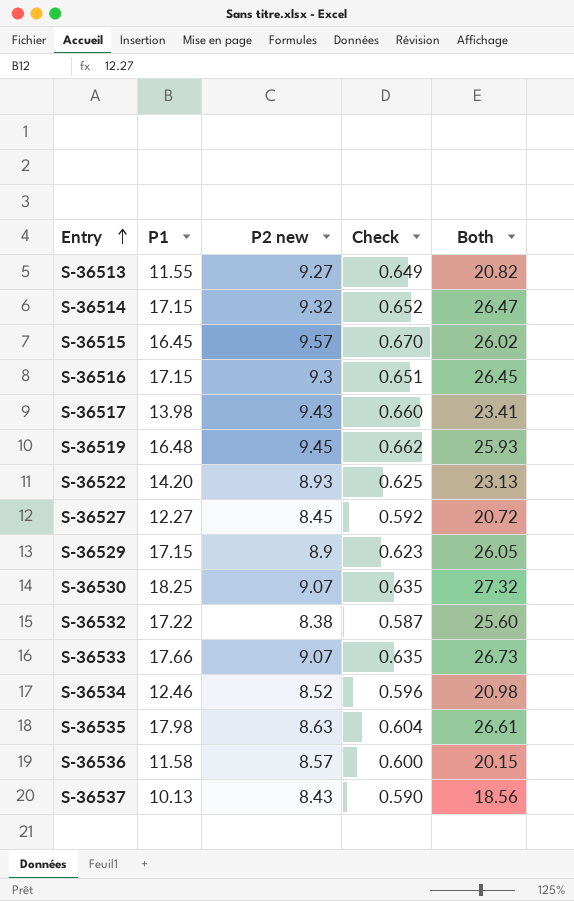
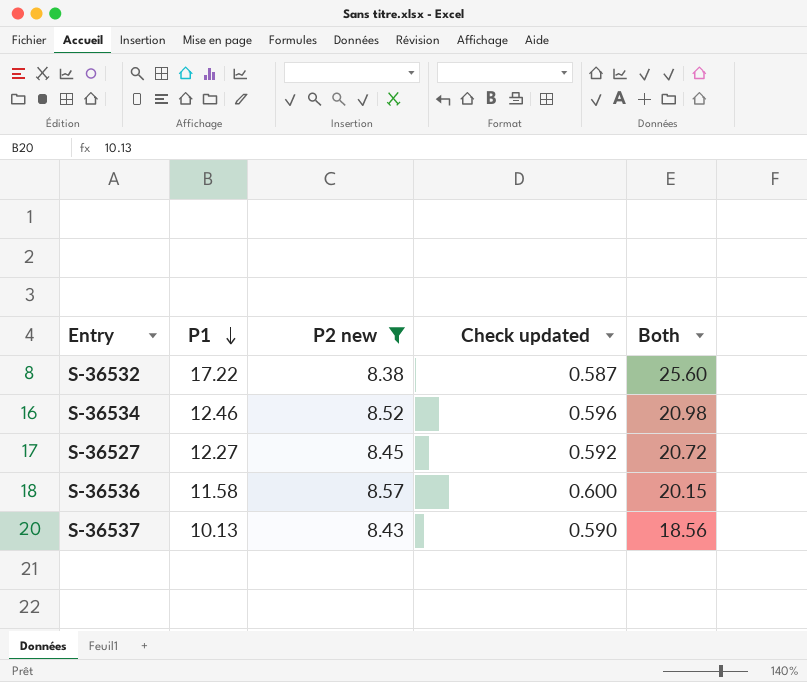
filter: none -> P2 new <= 8.57
row order: Entry ascending -> P1 descending
column name: Check -> Check updated

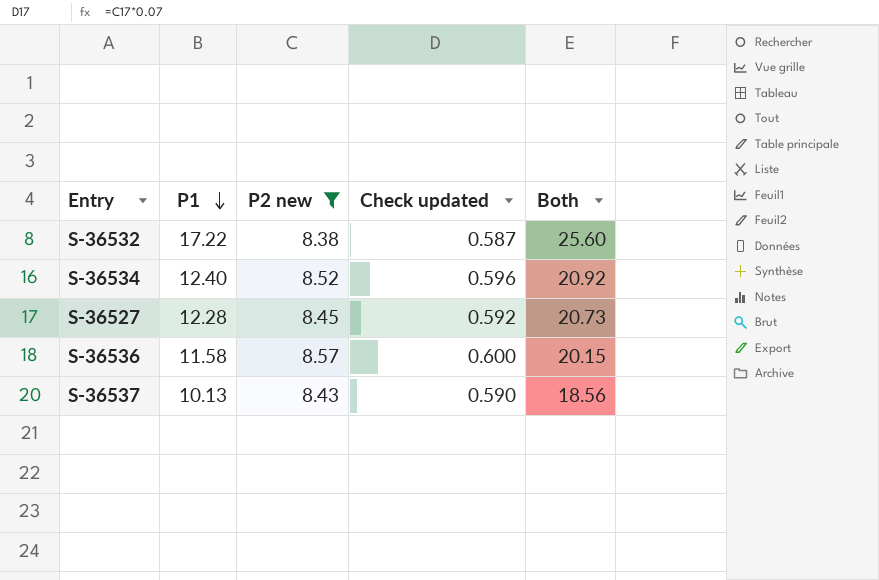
S-36534 | P1: 12.46 -> 12.40
S-36534 | Both: 20.98 -> 20.92
S-36527 | P1: 12.27 -> 12.28
S-36527 | Both: 20.72 -> 20.73

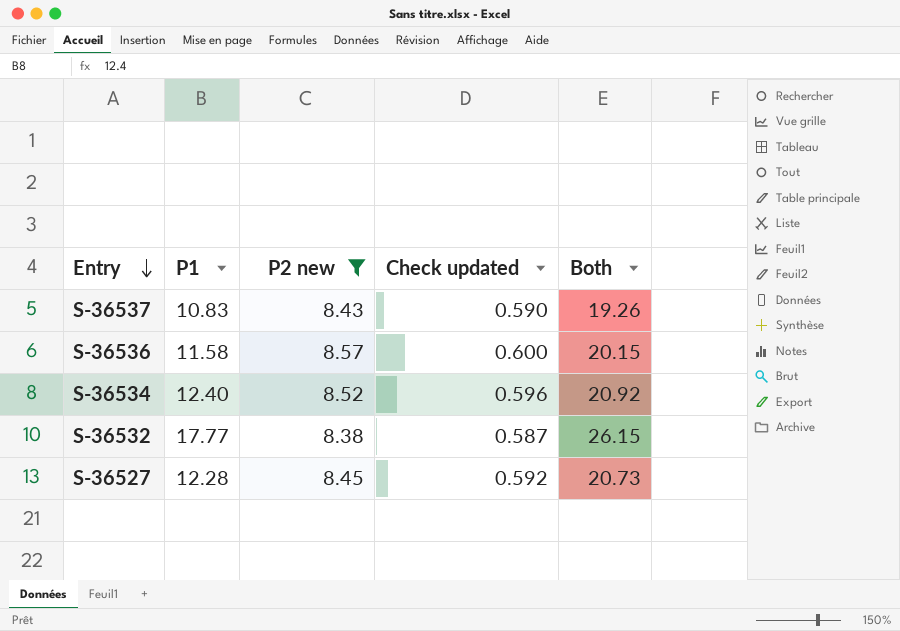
row order: P1 descending -> Entry descending
S-36537 | P1: 10.13 -> 10.83
S-36537 | Both: 18.56 -> 19.26
S-36532 | P1: 17.22 -> 17.77
S-36532 | Both: 25.60 -> 26.15

